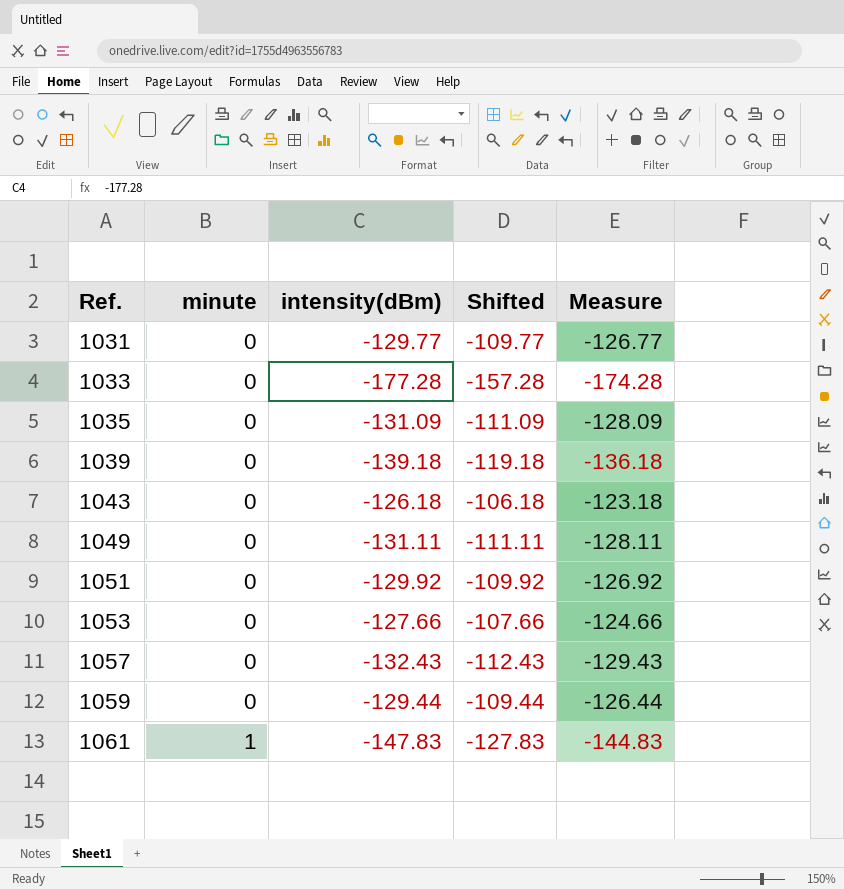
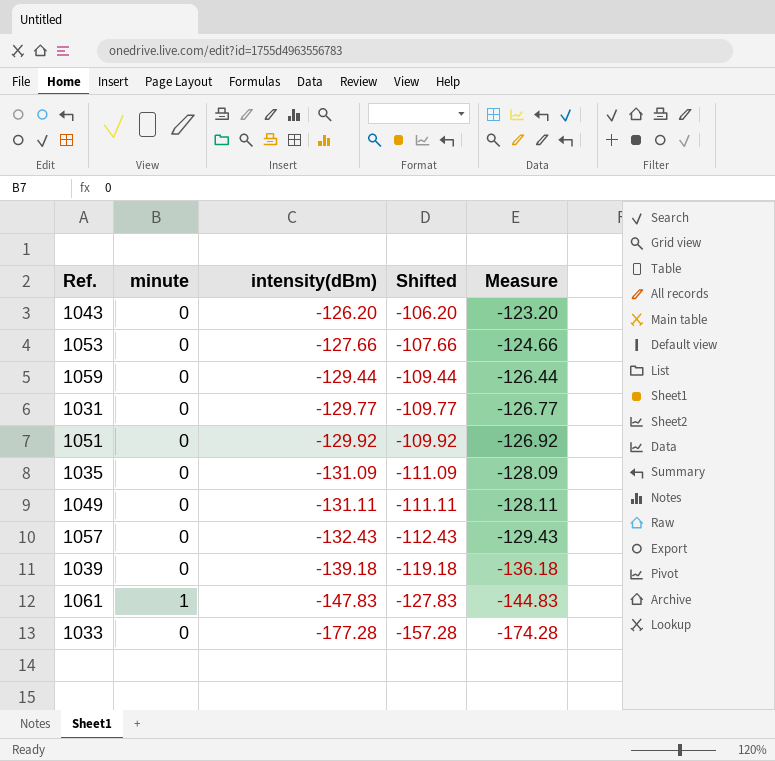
row order: Ref. ascending -> intensity(dBm) descending
1043 | intensity(dBm): -126.18 -> -126.20
1043 | Shifted: -106.18 -> -106.20
1043 | Measure: -123.18 -> -123.20

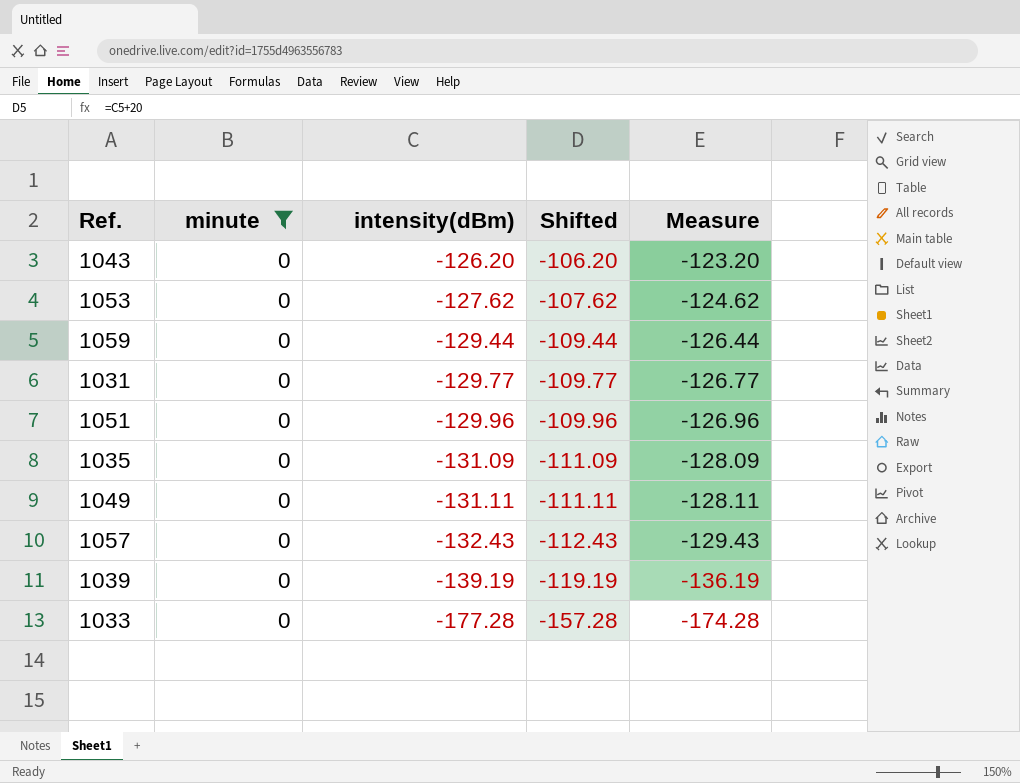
filter: none -> minute = 0
1053 | intensity(dBm): -127.66 -> -127.62
1053 | Shifted: -107.66 -> -107.62
1053 | Measure: -124.66 -> -124.62
1051 | intensity(dBm): -129.92 -> -129.96
1051 | Shifted: -109.92 -> -109.96
1051 | Measure: -126.92 -> -126.96
1039 | intensity(dBm): -139.18 -> -139.19
1039 | Shifted: -119.18 -> -119.19
1039 | Measure: -136.18 -> -136.19

